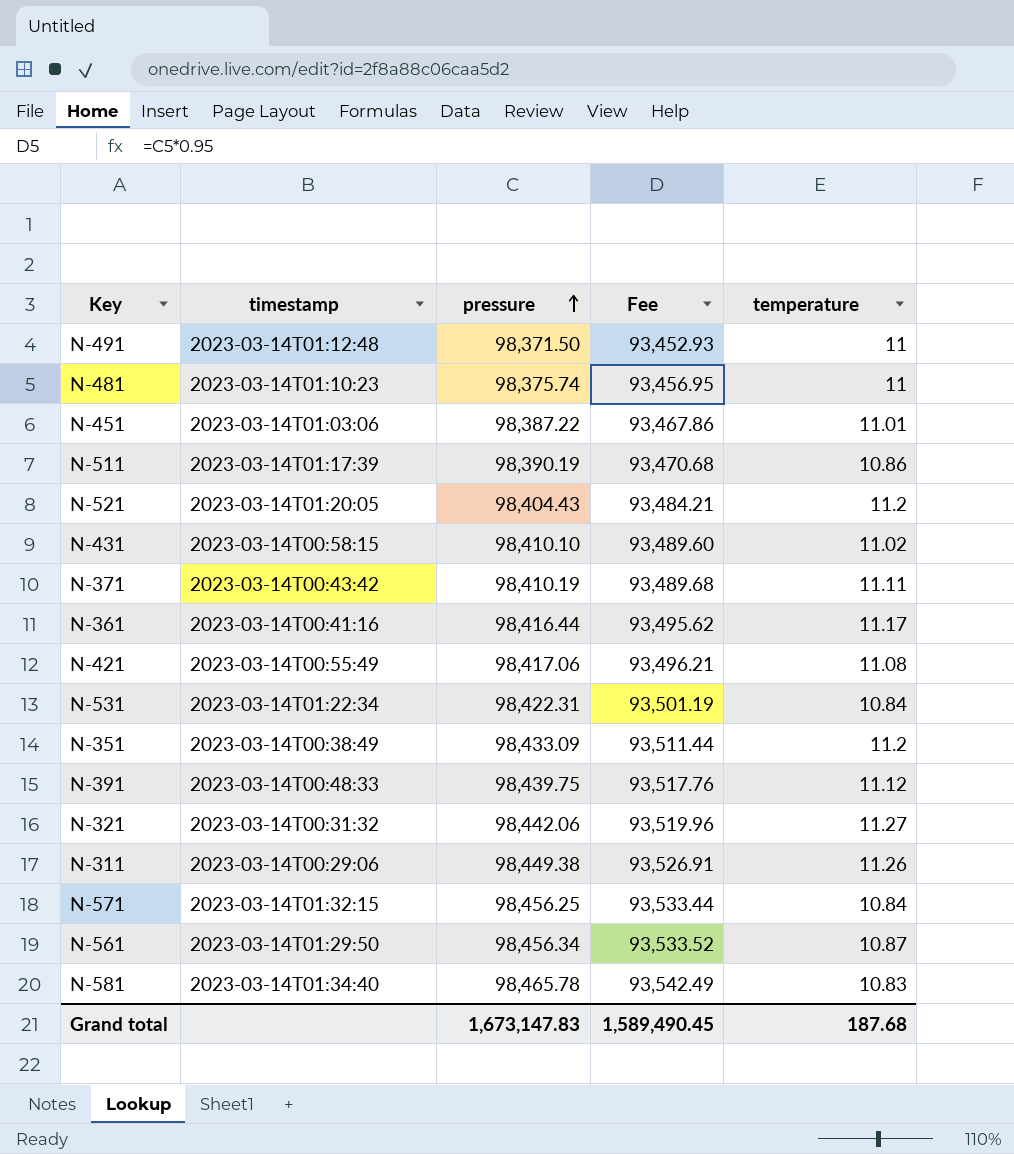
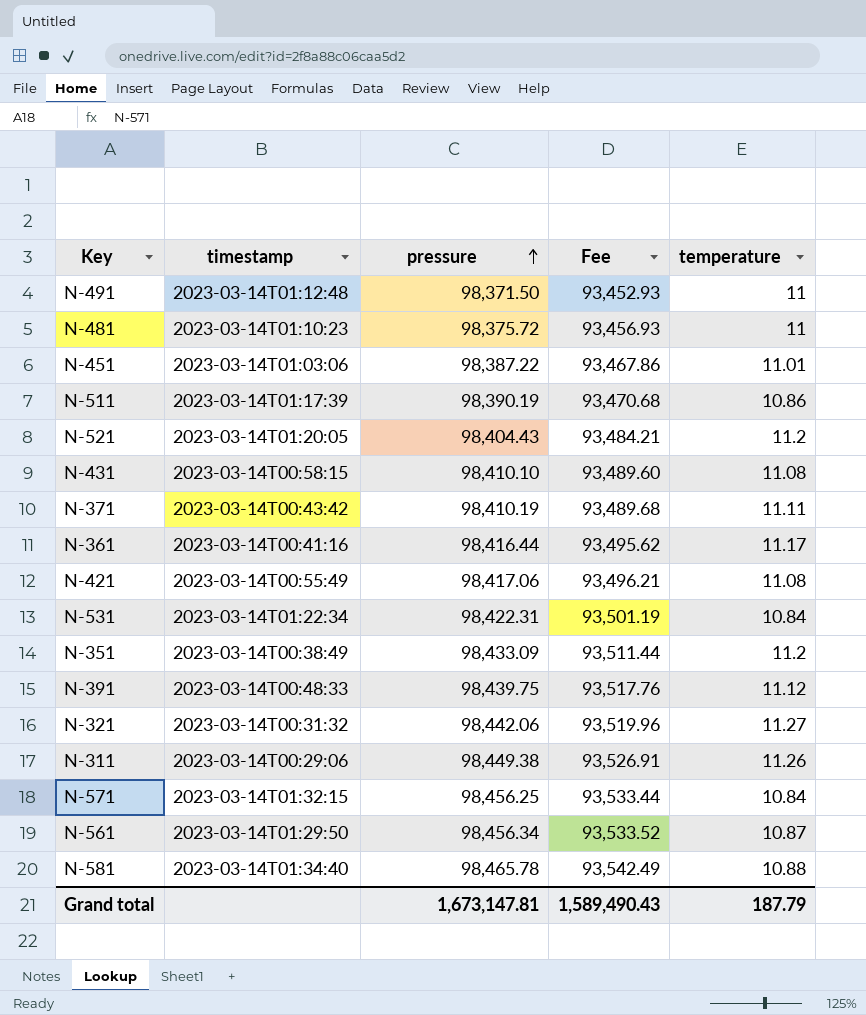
N-481 | pressure: 98,375.74 -> 98,375.72
N-481 | Fee: 93,456.95 -> 93,456.93
N-431 | temperature: 11.02 -> 11.08
N-581 | temperature: 10.83 -> 10.88
Grand total | pressure: 1,673,147.83 -> 1,673,147.81
Grand total | Fee: 1,589,490.45 -> 1,589,490.43
Grand total | temperature: 187.68 -> 187.79

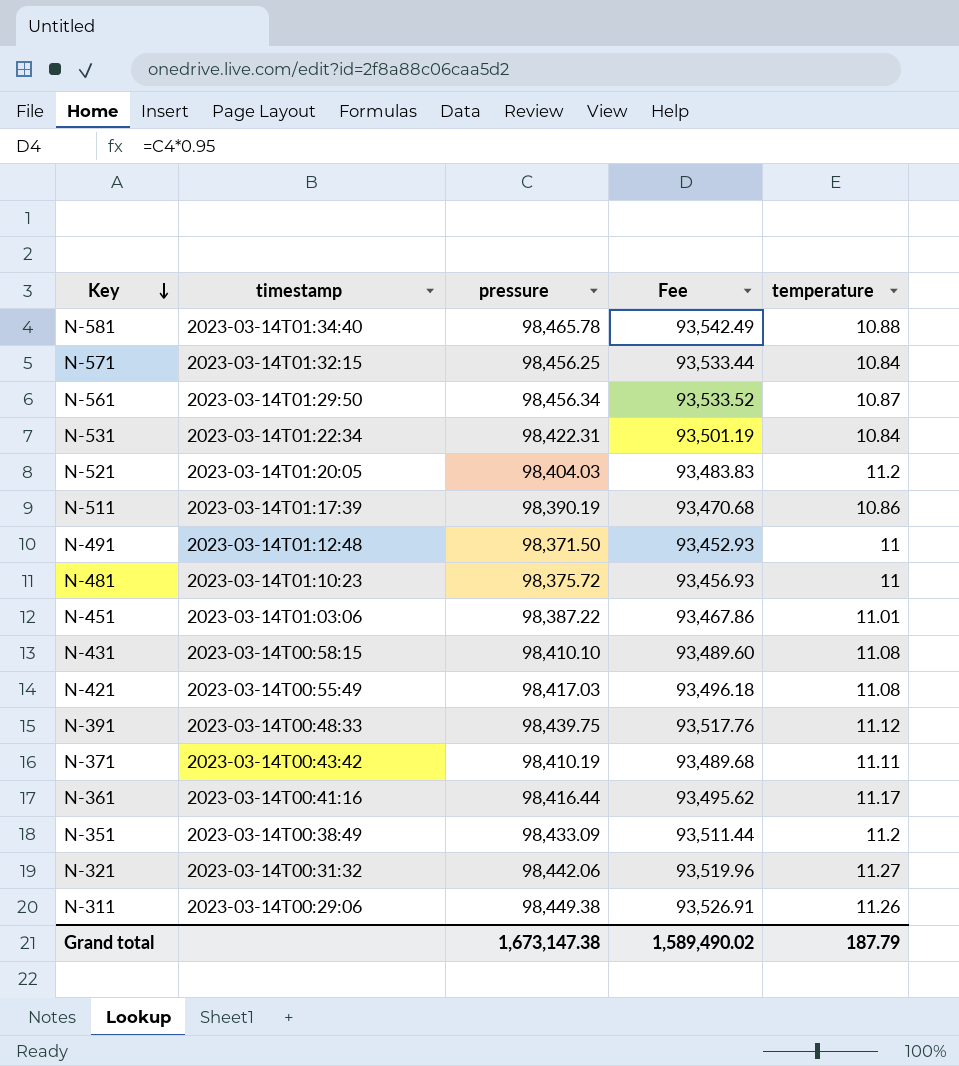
row order: pressure ascending -> Key descending
N-521 | pressure: 98,404.43 -> 98,404.03
N-521 | Fee: 93,484.21 -> 93,483.83
N-421 | pressure: 98,417.06 -> 98,417.03
N-421 | Fee: 93,496.21 -> 93,496.18
Grand total | pressure: 1,673,147.81 -> 1,673,147.38
Grand total | Fee: 1,589,490.43 -> 1,589,490.02

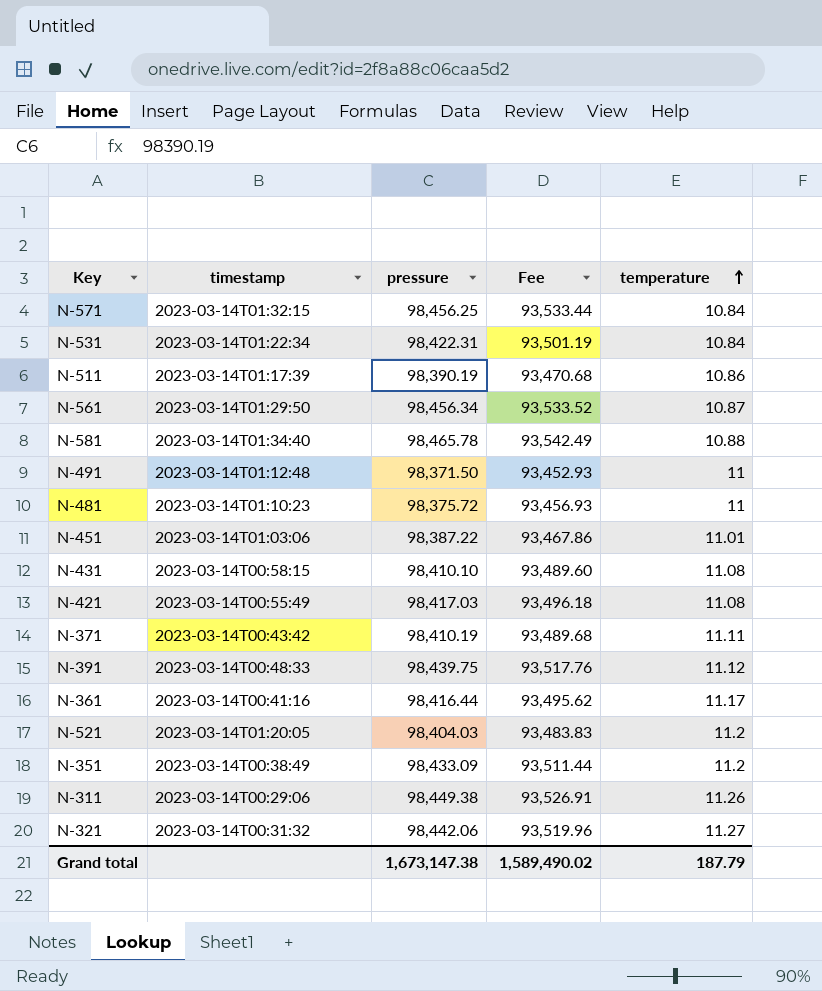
row order: Key descending -> temperature ascending

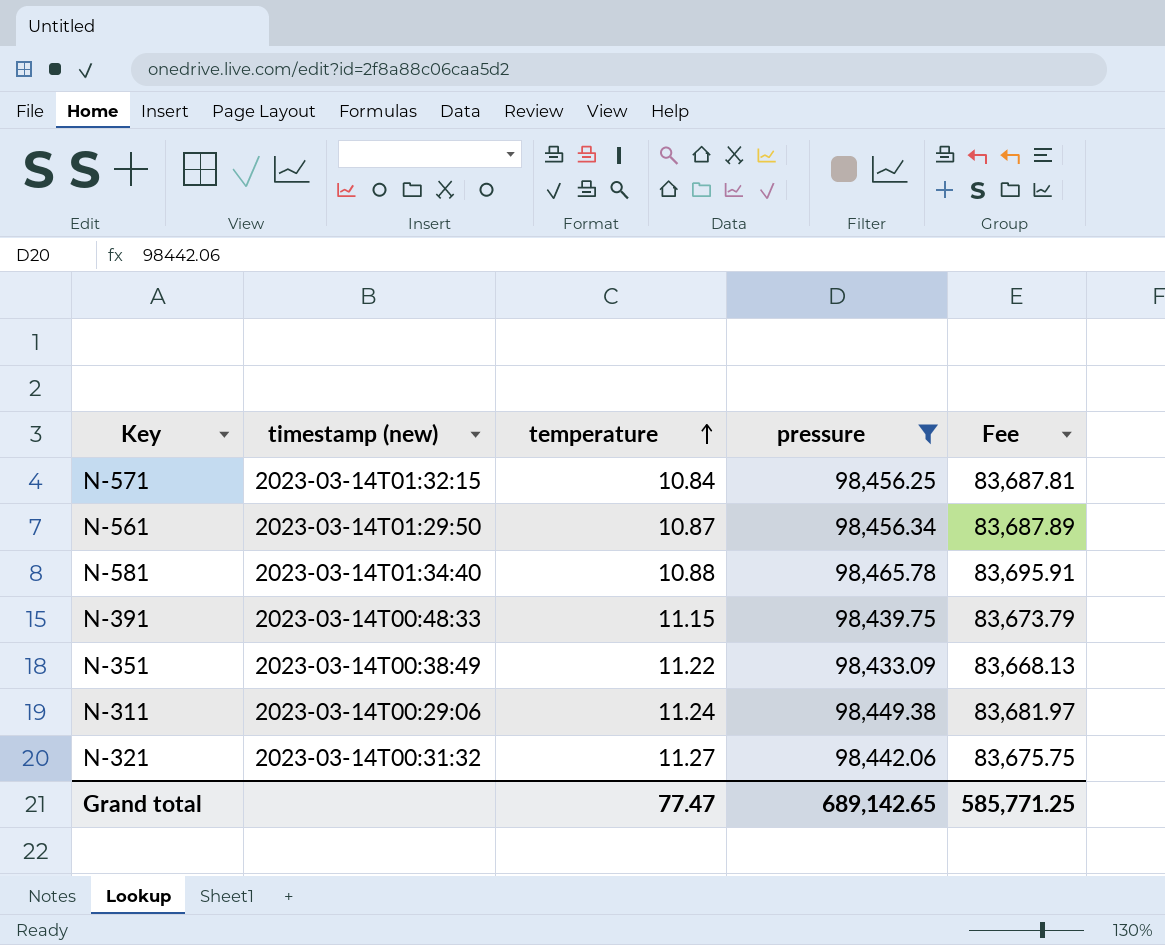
filter: none -> pressure >= 98,433.09
column name: timestamp -> timestamp (new)
column temperature | position: 5 -> 3
column Fee | formula: [pressure] * 0.95 -> [pressure] * 0.85
N-391 | temperature: 11.12 -> 11.15
N-351 | temperature: 11.2 -> 11.22
N-311 | temperature: 11.26 -> 11.24
Grand total | temperature: 187.79 -> 77.47
Grand total | pressure: 1,673,147.38 -> 689,142.65
Grand total | Fee: 1,589,490.02 -> 585,771.25

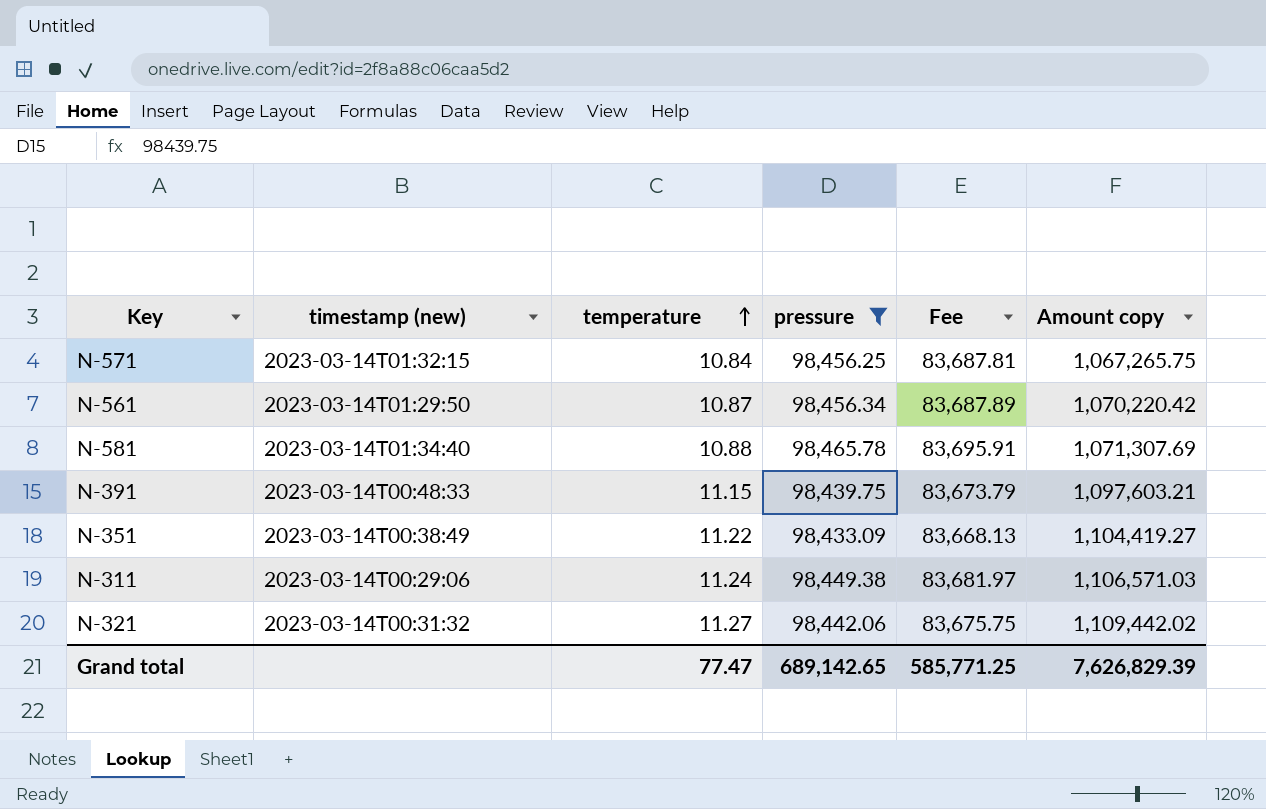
column Amount copy | formula: none -> [temperature] * [pressure]

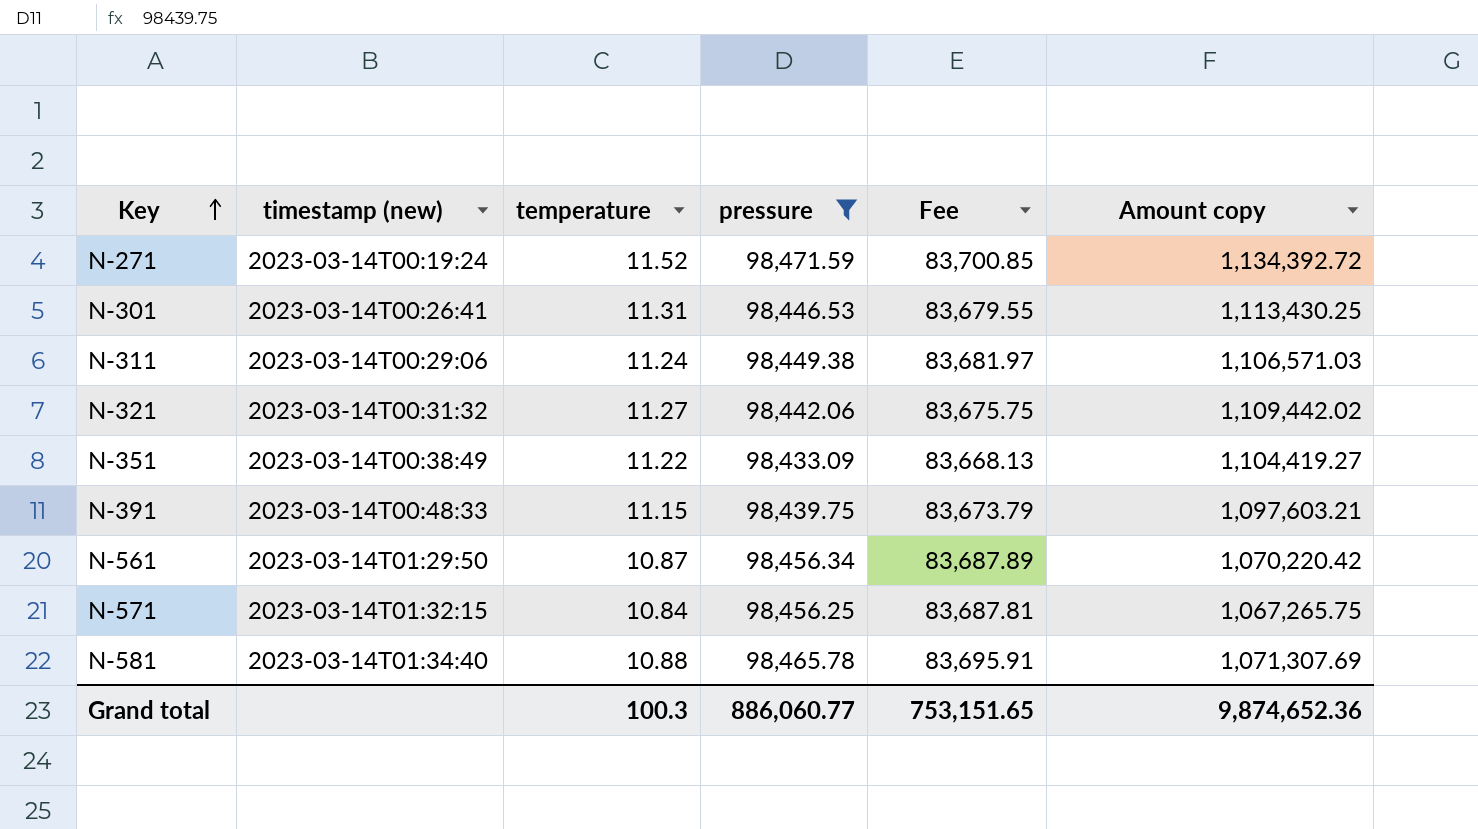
row order: temperature ascending -> Key ascending
row N-271: none -> 2023-03-14T00:19:24 | 11.52 | 98,471.59 | 83,700.85 | 1,134,392.72
row N-301: none -> 2023-03-14T00:26:41 | 11.31 | 98,446.53 | 83,679.55 | 1,113,430.25
Grand total | temperature: 77.47 -> 100.3
Grand total | pressure: 689,142.65 -> 886,060.77
Grand total | Fee: 585,771.25 -> 753,151.65
Grand total | Amount copy: 7,626,829.39 -> 9,874,652.36

